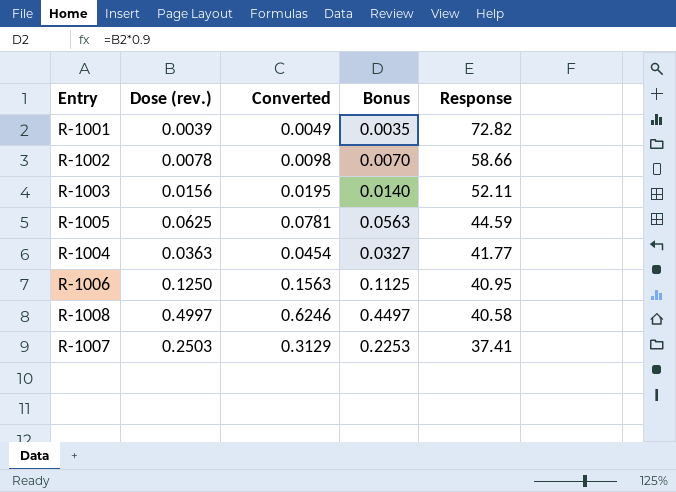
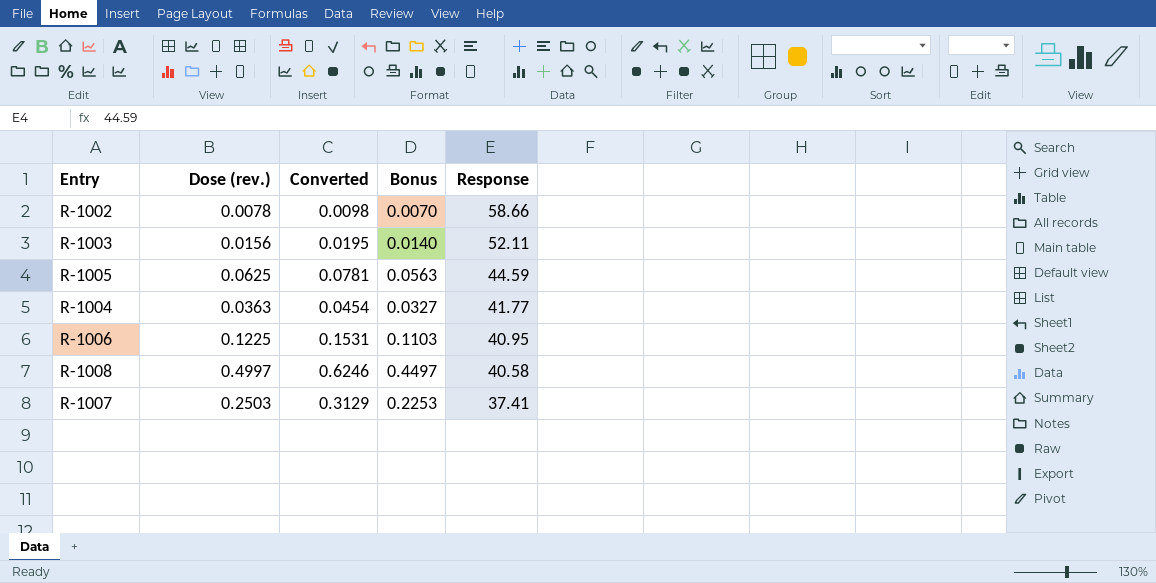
row R-1001: 0.0039 | 0.0049 | 0.0035 | 72.82 -> none
R-1006 | Dose (rev.): 0.1250 -> 0.1225
R-1006 | Converted: 0.1563 -> 0.1531
R-1006 | Bonus: 0.1125 -> 0.1103

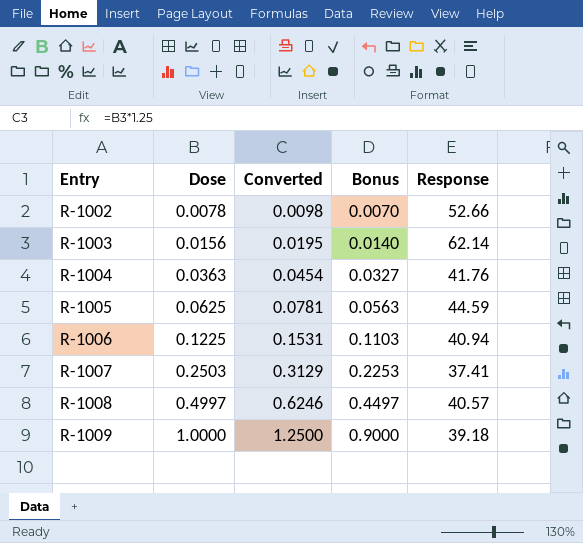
row order: Response descending -> Entry ascending
column name: Dose (rev.) -> Dose
R-1002 | Response: 58.66 -> 52.66
R-1003 | Response: 52.11 -> 62.14
R-1004 | Response: 41.77 -> 41.76
R-1006 | Response: 40.95 -> 40.94
R-1008 | Response: 40.58 -> 40.57
row R-1009: none -> 1.0000 | 1.2500 | 0.9000 | 39.18

